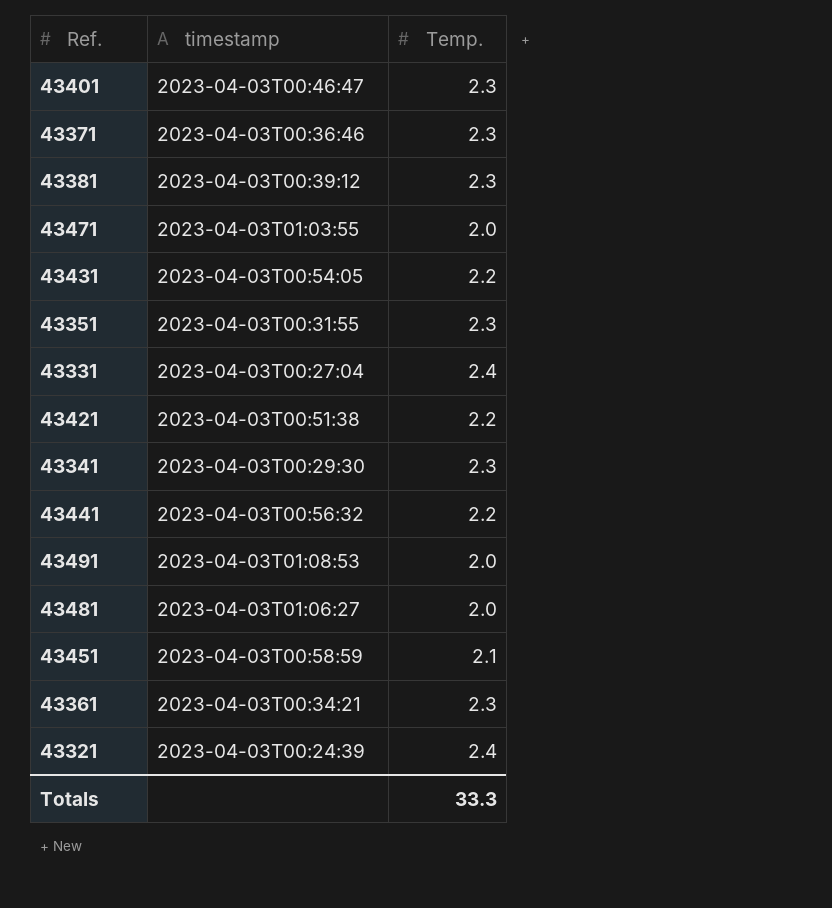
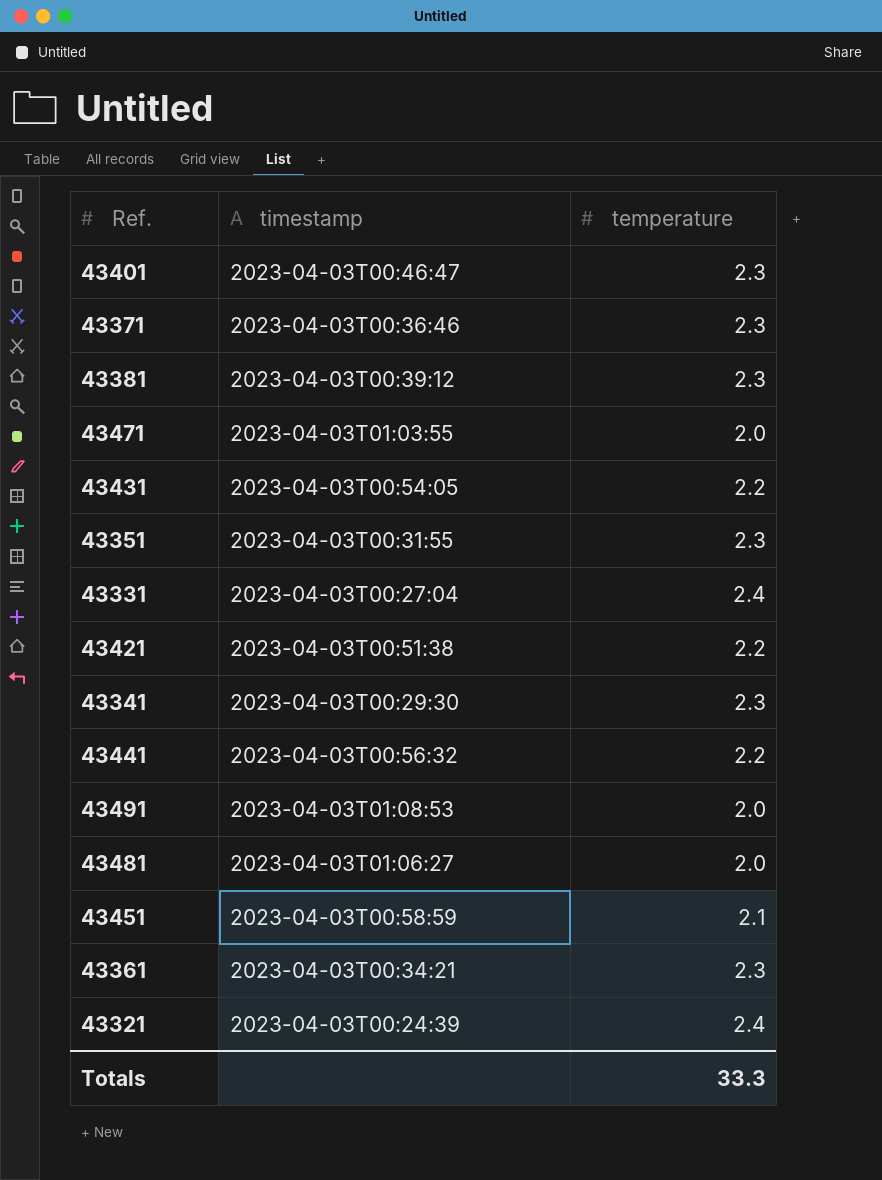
column name: Temp. -> temperature

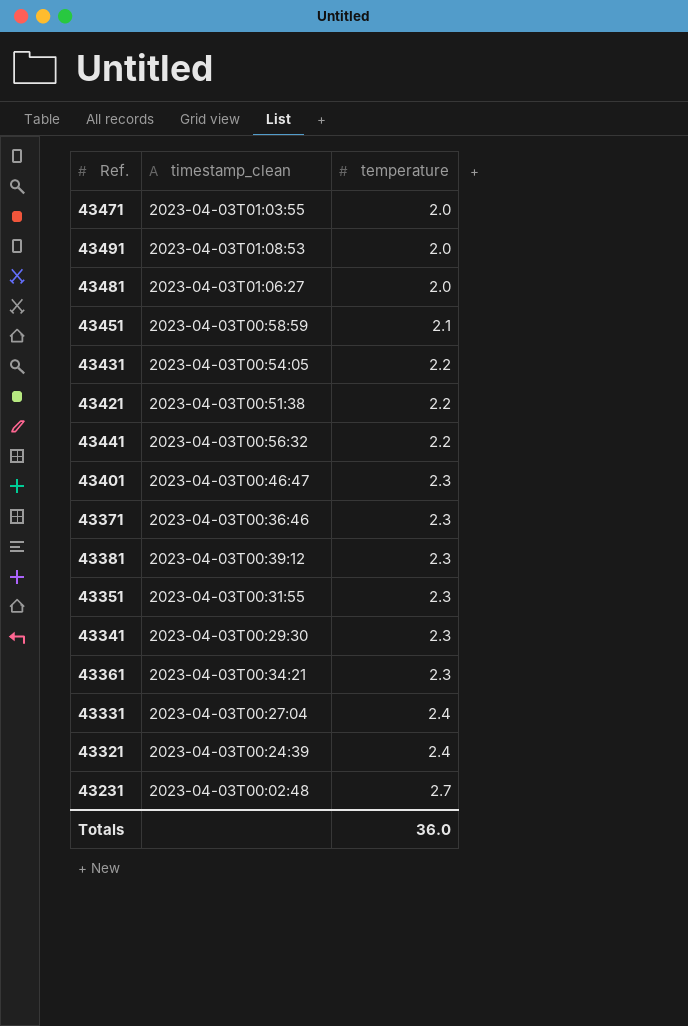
row order: none -> temperature ascending
column name: timestamp -> timestamp_clean
row 43231: none -> 2023-04-03T00:02:48 | 2.7
Totals | temperature: 33.3 -> 36.0

